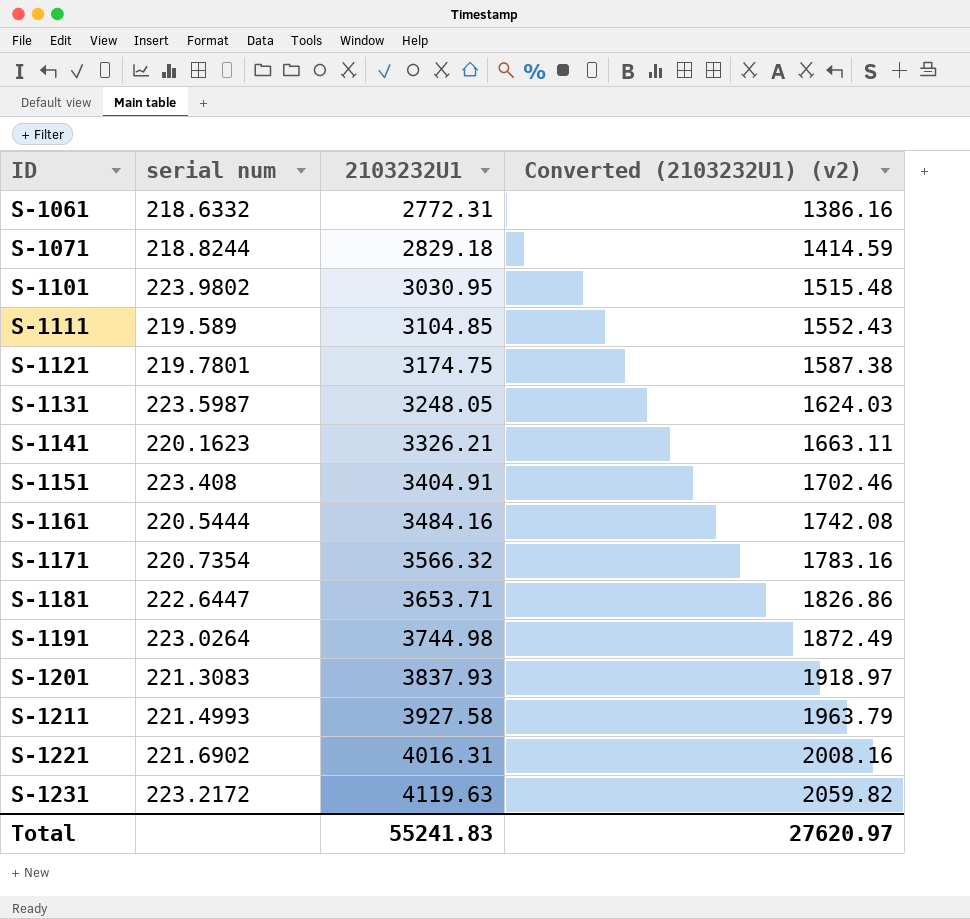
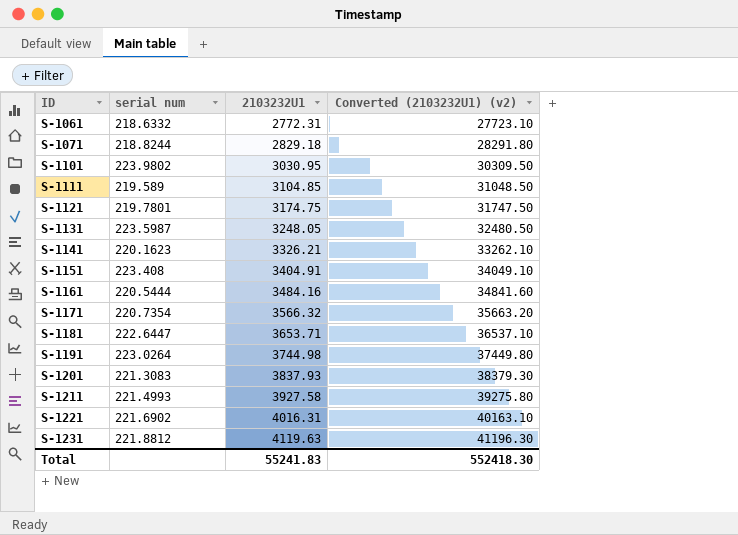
column Converted (2103232U1) (v2) | formula: [2103232U1] * 0.5 -> [2103232U1] * 10
S-1231 | serial num: 223.2172 -> 221.8812
Total | Converted (2103232U1) (v2): 27620.97 -> 552418.30

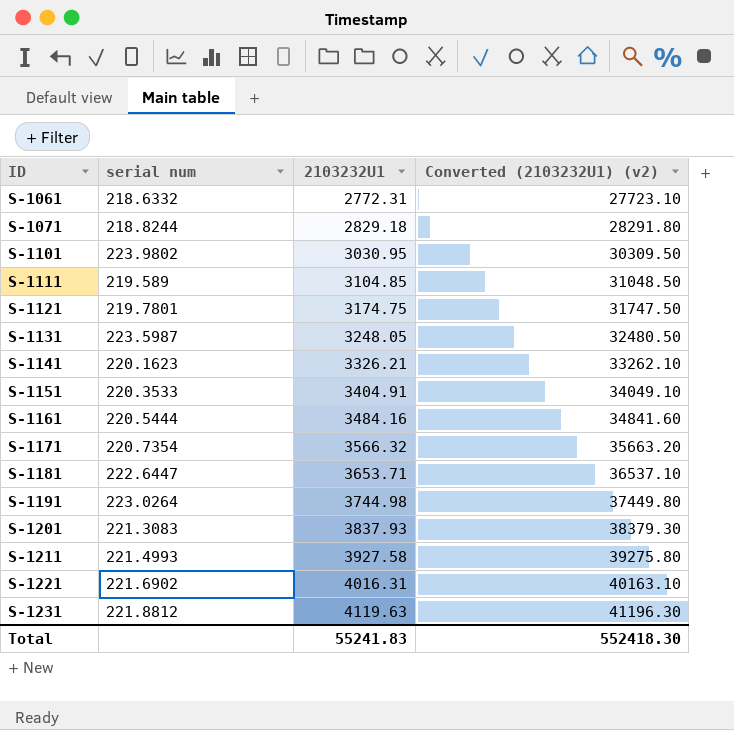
S-1151 | serial num: 223.408 -> 220.3533

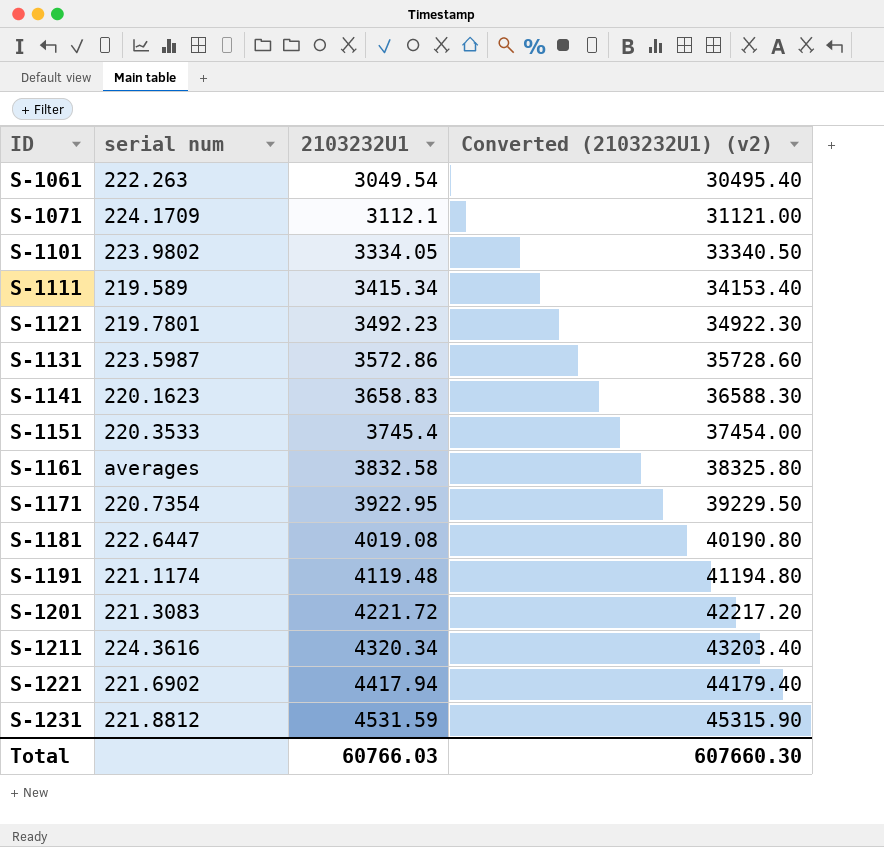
S-1061 | serial num: 218.6332 -> 222.263
S-1061 | 2103232U1: 2772.31 -> 3049.54
S-1061 | Converted (2103232U1) (v2): 27723.10 -> 30495.40
S-1071 | serial num: 218.8244 -> 224.1709
S-1071 | 2103232U1: 2829.18 -> 3112.1
S-1071 | Converted (2103232U1) (v2): 28291.80 -> 31121.00
S-1101 | 2103232U1: 3030.95 -> 3334.05
S-1101 | Converted (2103232U1) (v2): 30309.50 -> 33340.50
S-1111 | 2103232U1: 3104.85 -> 3415.34
S-1111 | Converted (2103232U1) (v2): 31048.50 -> 34153.40
S-1121 | 2103232U1: 3174.75 -> 3492.23
S-1121 | Converted (2103232U1) (v2): 31747.50 -> 34922.30
S-1131 | 2103232U1: 3248.05 -> 3572.86
S-1131 | Converted (2103232U1) (v2): 32480.50 -> 35728.60
S-1141 | 2103232U1: 3326.21 -> 3658.83
S-1141 | Converted (2103232U1) (v2): 33262.10 -> 36588.30
S-1151 | 2103232U1: 3404.91 -> 3745.4
S-1151 | Converted (2103232U1) (v2): 34049.10 -> 37454.00
S-1161 | serial num: 220.5444 -> averages
S-1161 | 2103232U1: 3484.16 -> 3832.58
S-1161 | Converted (2103232U1) (v2): 34841.60 -> 38325.80
S-1171 | 2103232U1: 3566.32 -> 3922.95
S-1171 | Converted (2103232U1) (v2): 35663.20 -> 39229.50
S-1181 | 2103232U1: 3653.71 -> 4019.08
S-1181 | Converted (2103232U1) (v2): 36537.10 -> 40190.80
S-1191 | serial num: 223.0264 -> 221.1174
S-1191 | 2103232U1: 3744.98 -> 4119.48
S-1191 | Converted (2103232U1) (v2): 37449.80 -> 41194.80
S-1201 | 2103232U1: 3837.93 -> 4221.72
S-1201 | Converted (2103232U1) (v2): 38379.30 -> 42217.20
S-1211 | serial num: 221.4993 -> 224.3616
S-1211 | 2103232U1: 3927.58 -> 4320.34
S-1211 | Converted (2103232U1) (v2): 39275.80 -> 43203.40
S-1221 | 2103232U1: 4016.31 -> 4417.94
S-1221 | Converted (2103232U1) (v2): 40163.10 -> 44179.40
S-1231 | 2103232U1: 4119.63 -> 4531.59
S-1231 | Converted (2103232U1) (v2): 41196.30 -> 45315.90
Total | 2103232U1: 55241.83 -> 60766.03
Total | Converted (2103232U1) (v2): 552418.30 -> 607660.30

